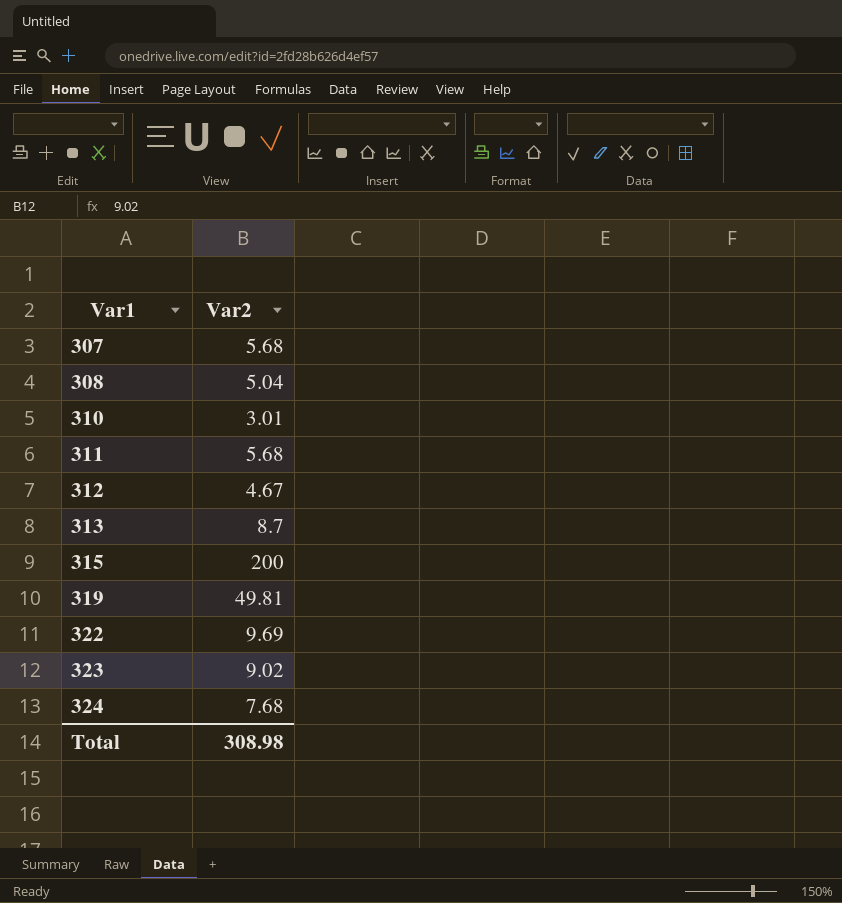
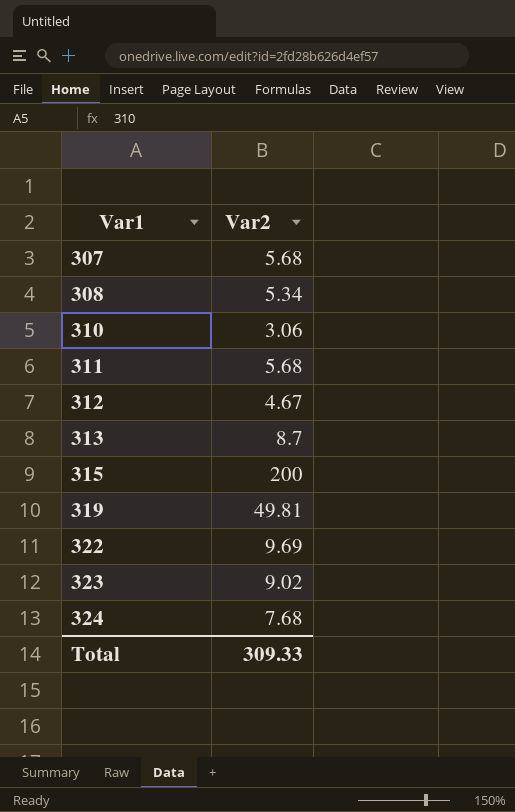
308 | Var2: 5.04 -> 5.34
310 | Var2: 3.01 -> 3.06
Total | Var2: 308.98 -> 309.33

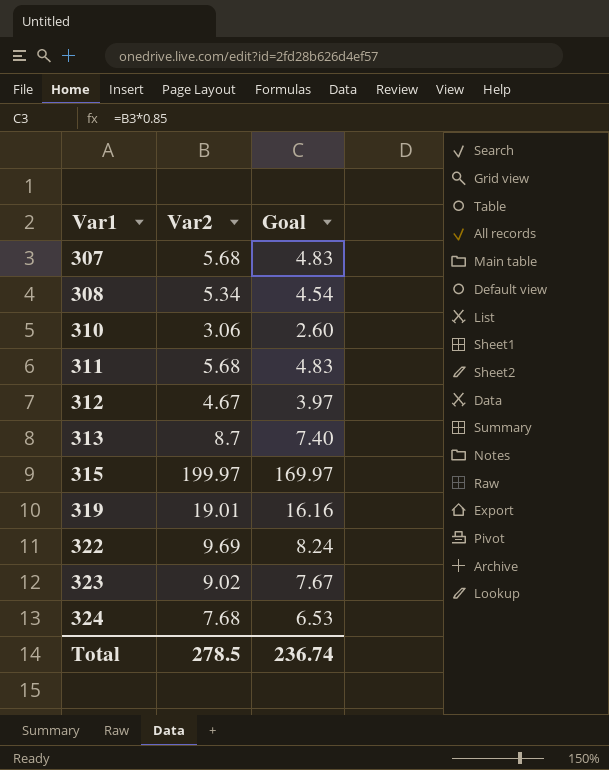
column Goal | formula: none -> [Var2] * 0.85
315 | Var2: 200 -> 199.97
319 | Var2: 49.81 -> 19.01
Total | Var2: 309.33 -> 278.5

